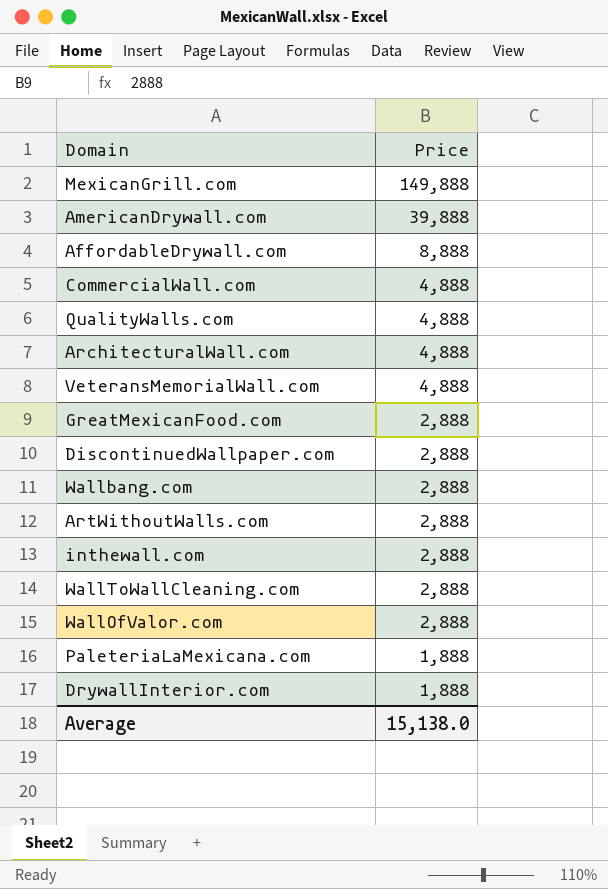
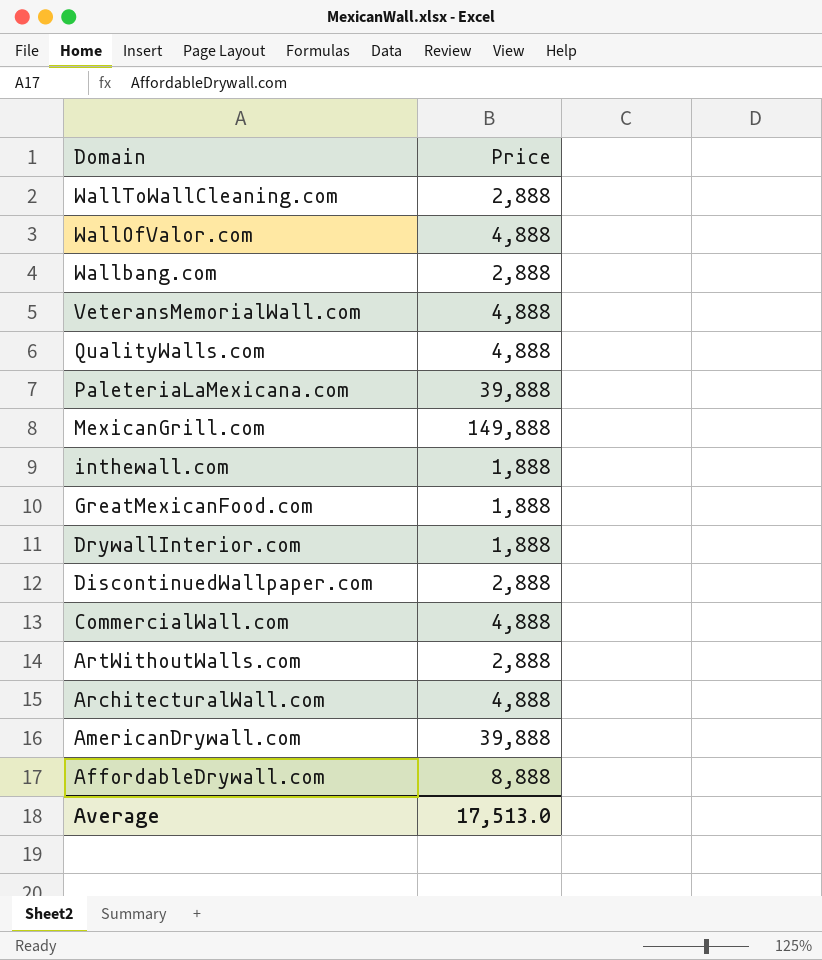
row order: Price descending -> Domain descending
WallOfValor.com | Price: 2,888 -> 4,888
PaleteriaLaMexicana.com | Price: 1,888 -> 39,888
inthewall.com | Price: 2,888 -> 1,888
GreatMexicanFood.com | Price: 2,888 -> 1,888
Average | Price: 15,138.0 -> 17,513.0

